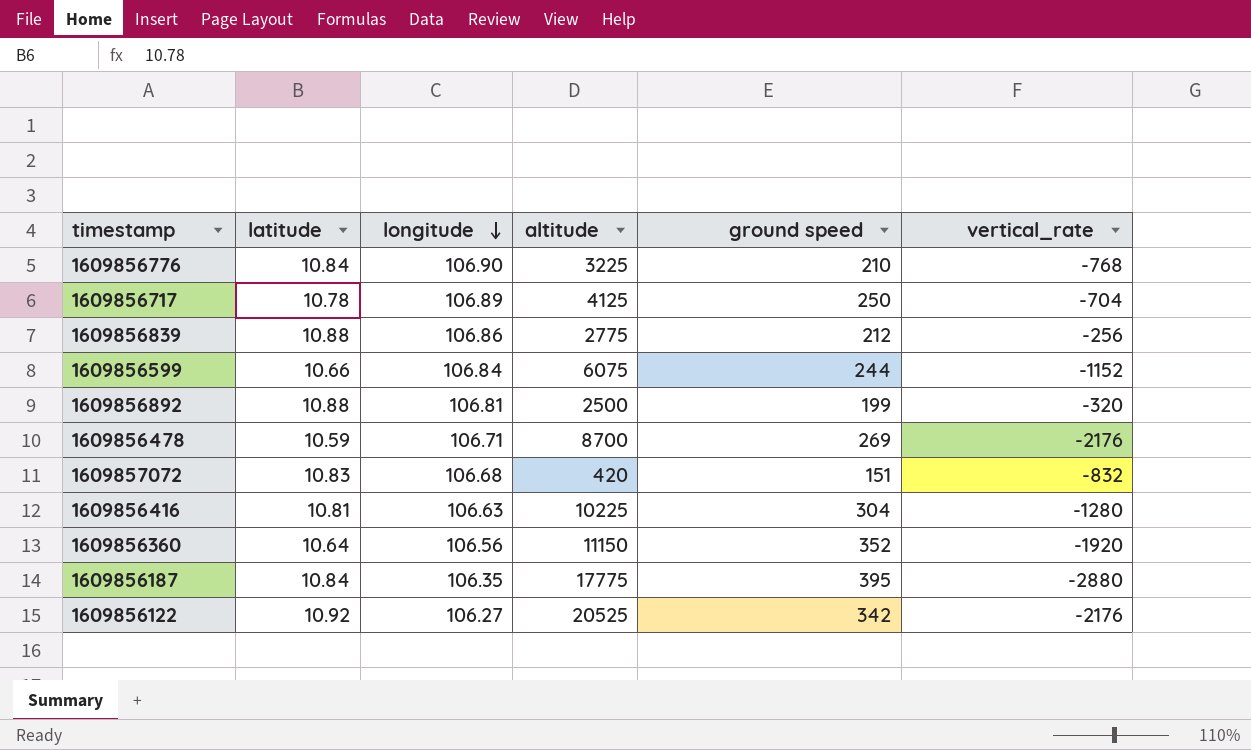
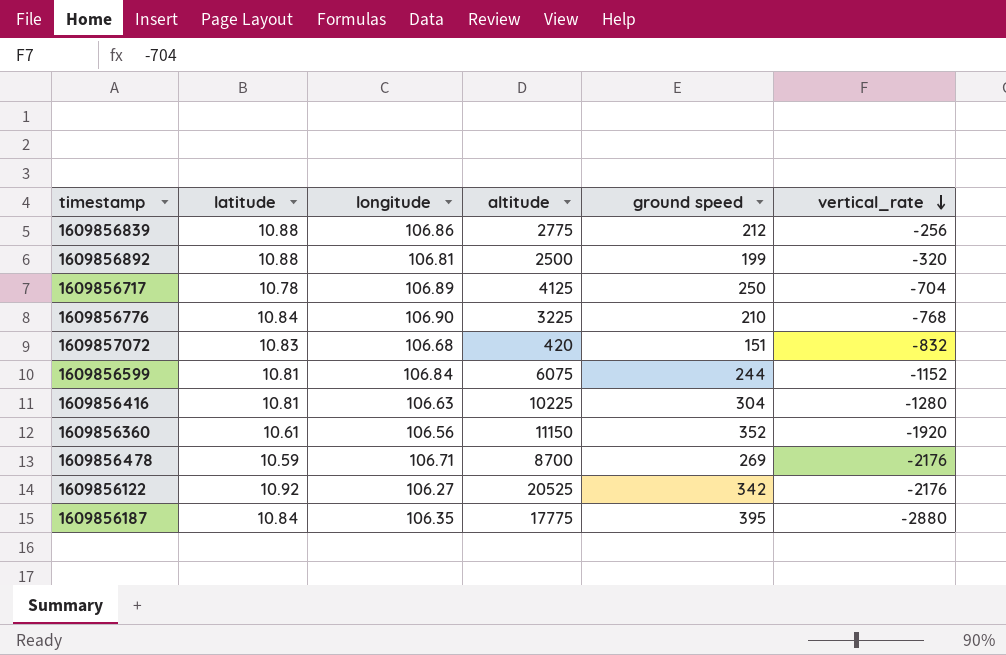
row order: longitude descending -> vertical_rate descending
1609856599 | latitude: 10.66 -> 10.81
1609856360 | latitude: 10.64 -> 10.61

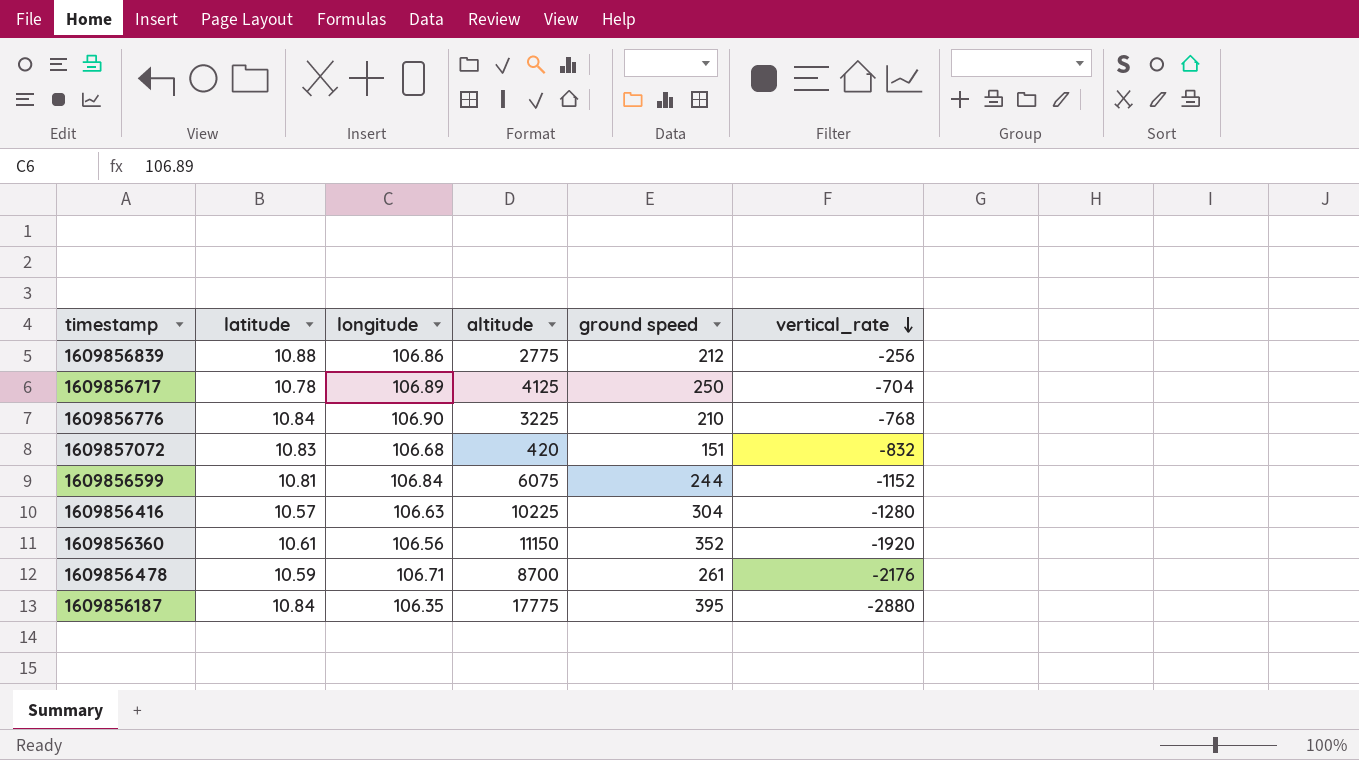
row 1609856892: 10.88 | 106.81 | 2500 | 199 | -320 -> none
row 1609856122: 10.92 | 106.27 | 20525 | 342 | -2176 -> none
1609856416 | latitude: 10.81 -> 10.57
1609856478 | ground speed: 269 -> 261

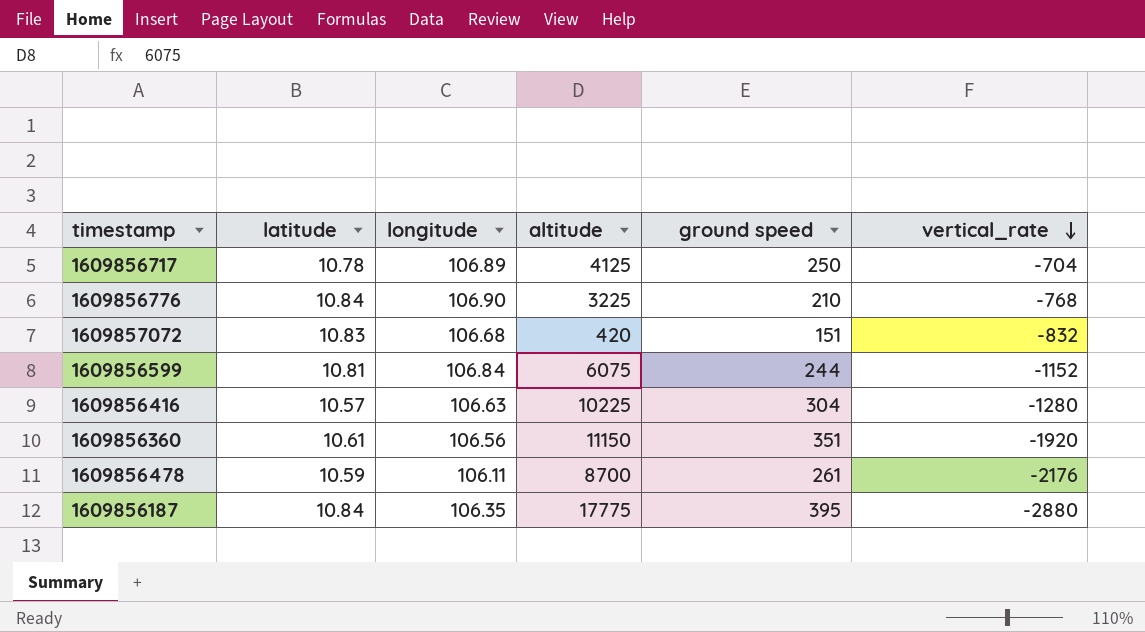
row 1609856839: 10.88 | 106.86 | 2775 | 212 | -256 -> none
1609856360 | ground speed: 352 -> 351
1609856478 | longitude: 106.71 -> 106.11

